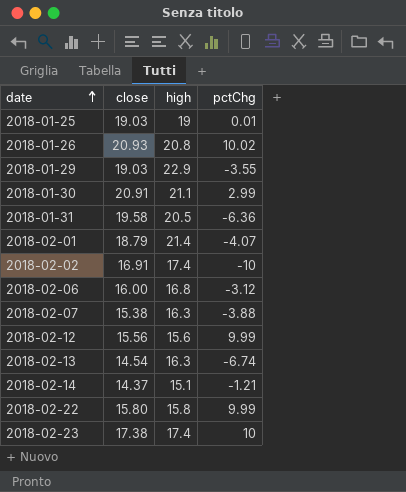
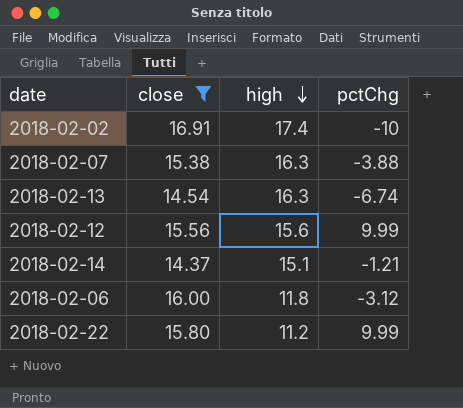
filter: none -> close <= 16.91
row order: date ascending -> high descending
2018-02-06 | high: 16.8 -> 11.8
2018-02-22 | high: 15.8 -> 11.2

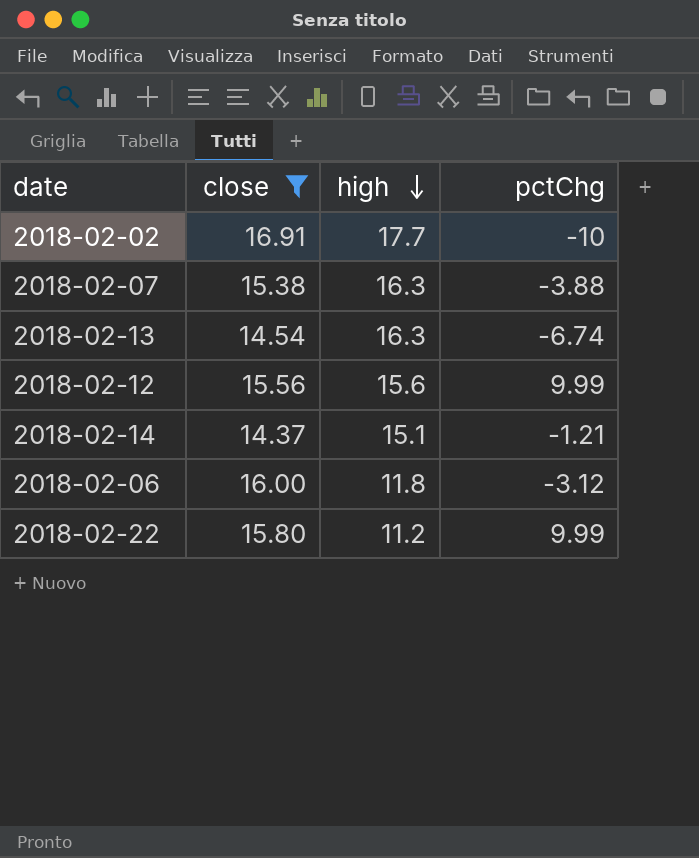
2018-02-02 | high: 17.4 -> 17.7

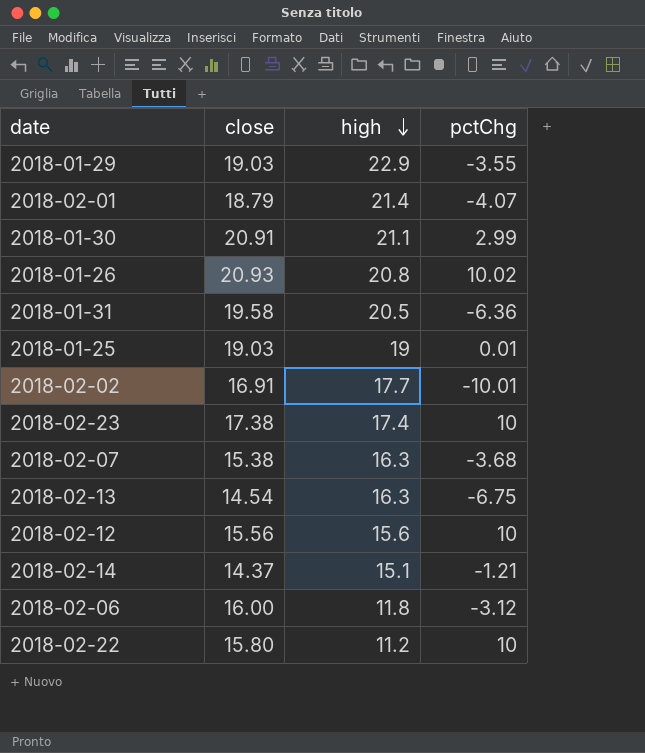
filter: close <= 16.91 -> none
2018-02-02 | pctChg: -10 -> -10.01
2018-02-07 | pctChg: -3.88 -> -3.68
2018-02-13 | pctChg: -6.74 -> -6.75
2018-02-12 | pctChg: 9.99 -> 10
2018-02-22 | pctChg: 9.99 -> 10

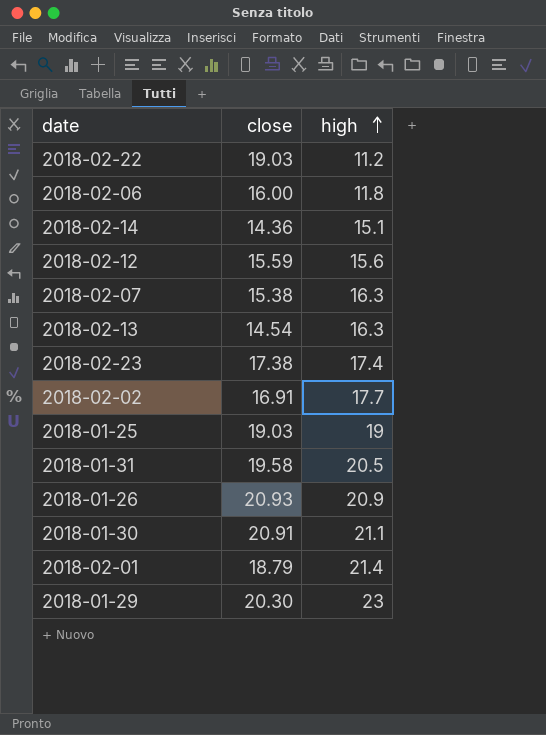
row order: high descending -> high ascending
column pctChg | position: 4 -> none
2018-02-22 | close: 15.80 -> 19.03
2018-02-14 | close: 14.37 -> 14.36
2018-02-12 | close: 15.56 -> 15.59
2018-01-26 | high: 20.8 -> 20.9
2018-01-29 | close: 19.03 -> 20.30
2018-01-29 | high: 22.9 -> 23

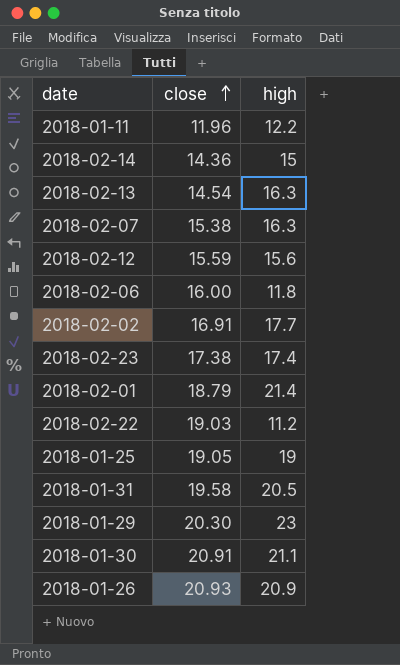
row order: high ascending -> close ascending
row 2018-01-11: none -> 11.96 | 12.2
2018-02-14 | high: 15.1 -> 15
2018-01-25 | close: 19.03 -> 19.05

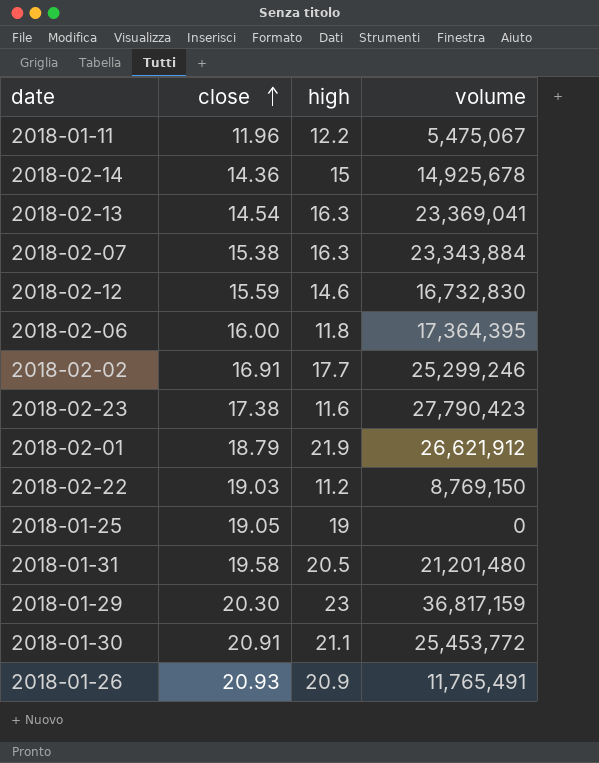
column volume | position: none -> 4
2018-02-12 | high: 15.6 -> 14.6
2018-02-23 | high: 17.4 -> 11.6
2018-02-01 | high: 21.4 -> 21.9

